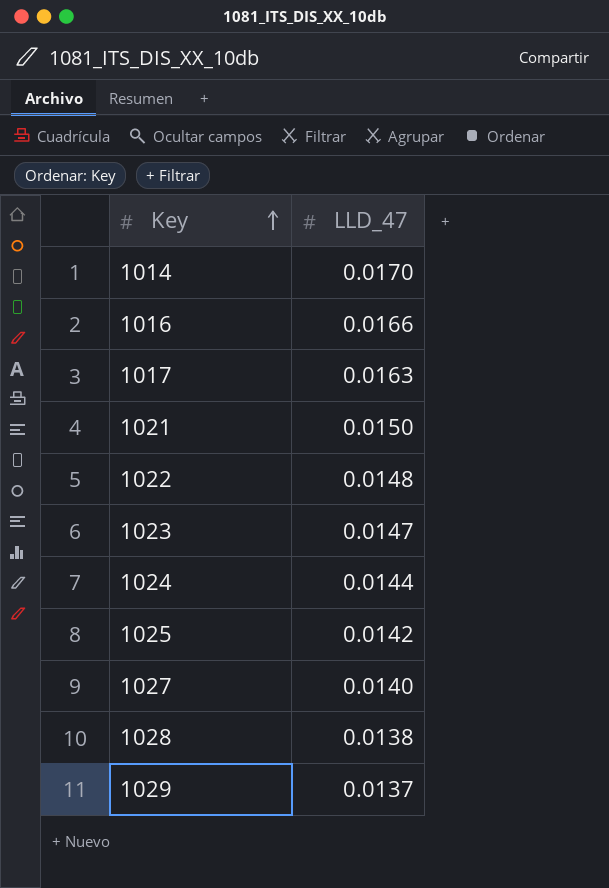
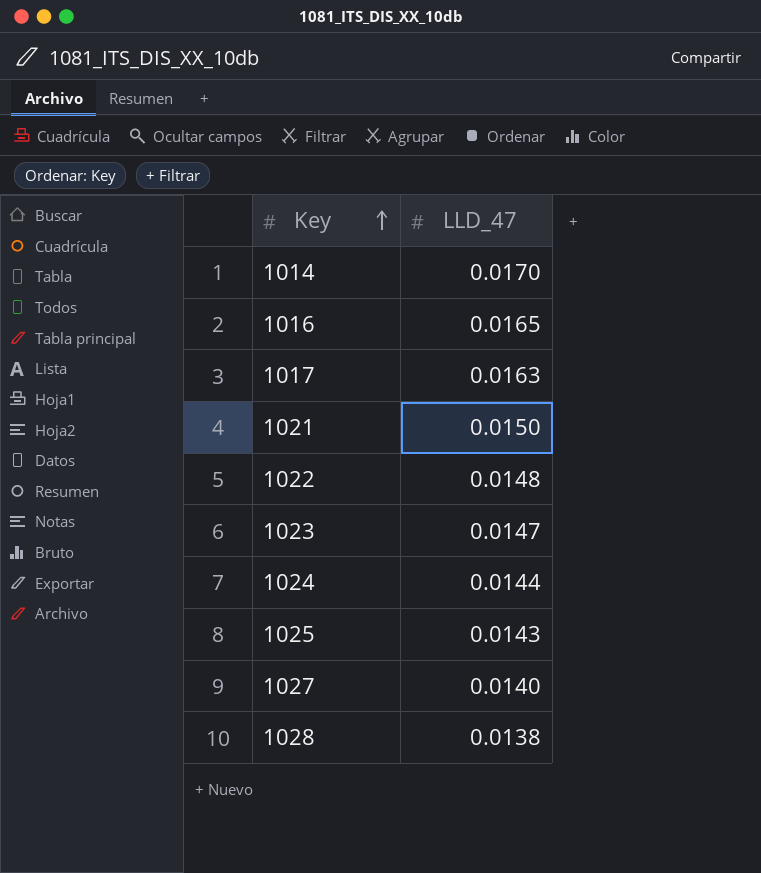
row 1029: 0.0137 -> none
1016 | LLD_47: 0.0166 -> 0.0165
1025 | LLD_47: 0.0142 -> 0.0143

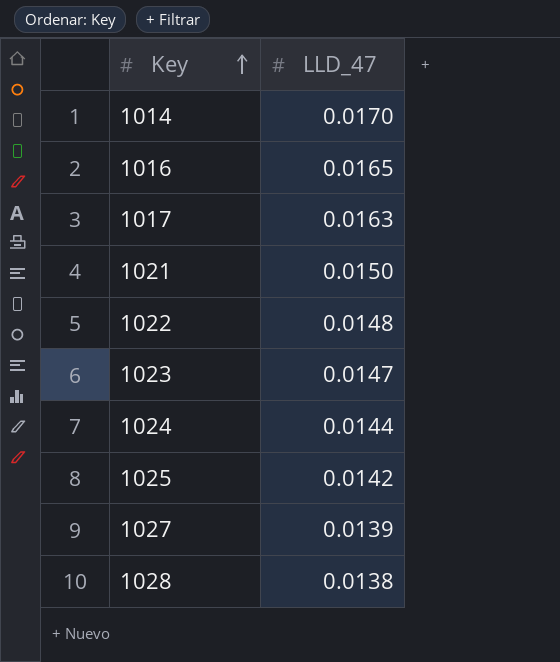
1025 | LLD_47: 0.0143 -> 0.0142
1027 | LLD_47: 0.0140 -> 0.0139

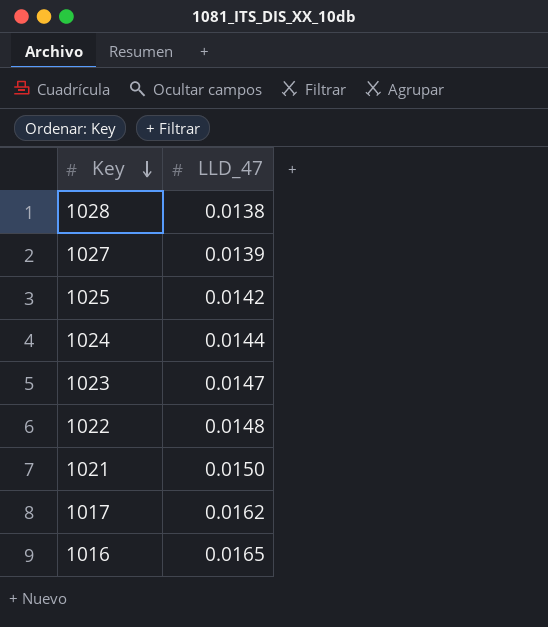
row order: Key ascending -> Key descending
row 1014: 0.0170 -> none
1017 | LLD_47: 0.0163 -> 0.0162

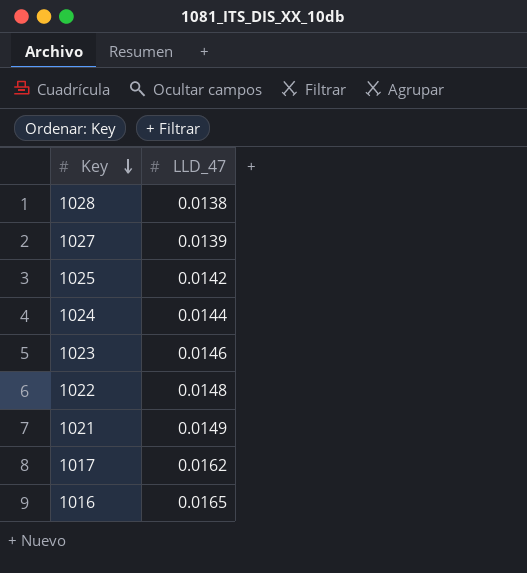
1023 | LLD_47: 0.0147 -> 0.0146
1021 | LLD_47: 0.0150 -> 0.0149

